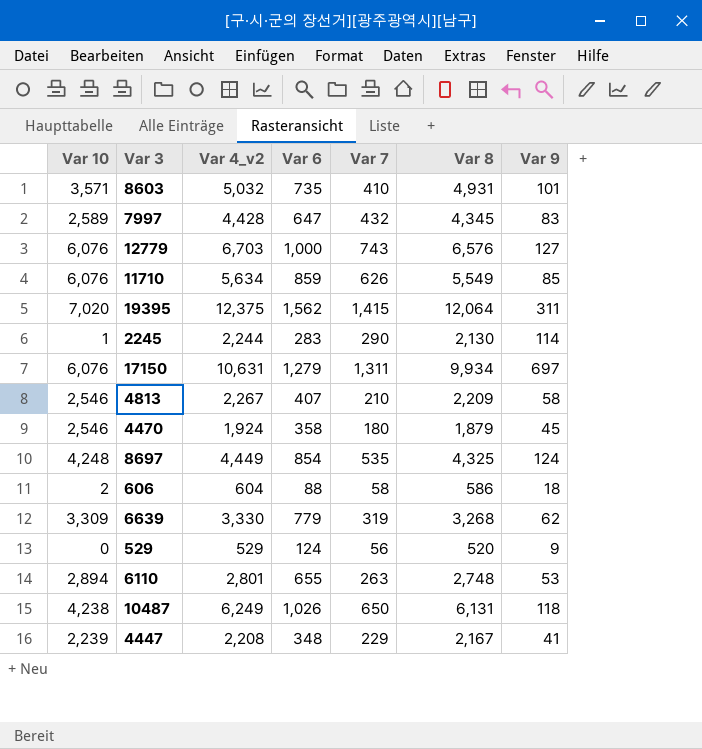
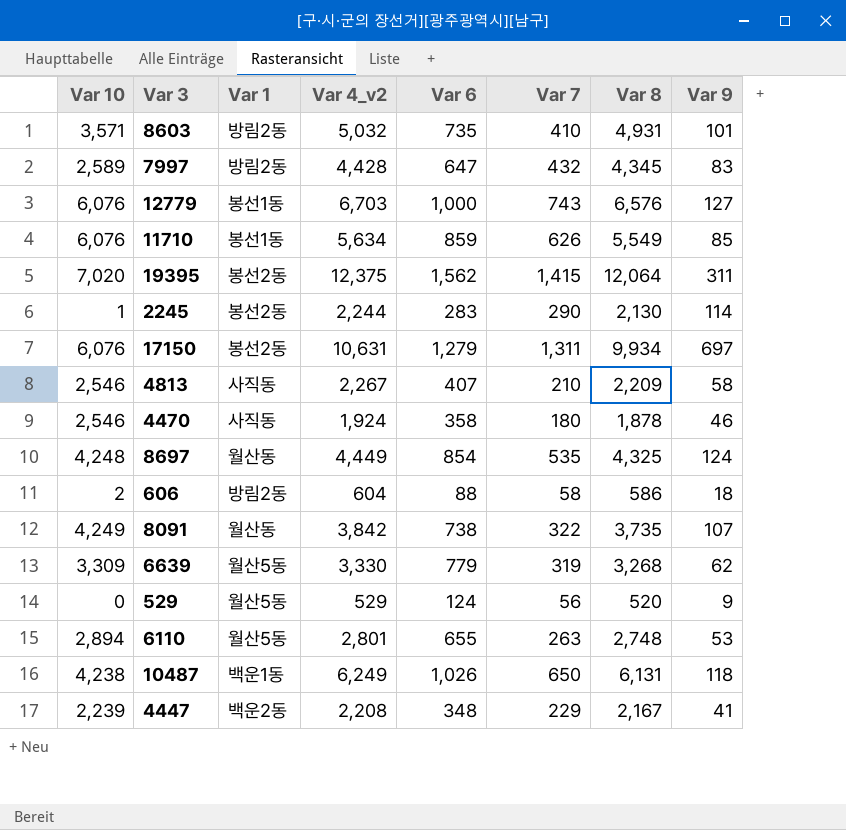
column Var 1 | position: none -> 3
4470 | Var 8: 1,879 -> 1,878
4470 | Var 9: 45 -> 46
row 8091: none -> 4,249 | 월산동 | 3,842 | 738 | 322 | 3,735 | 107

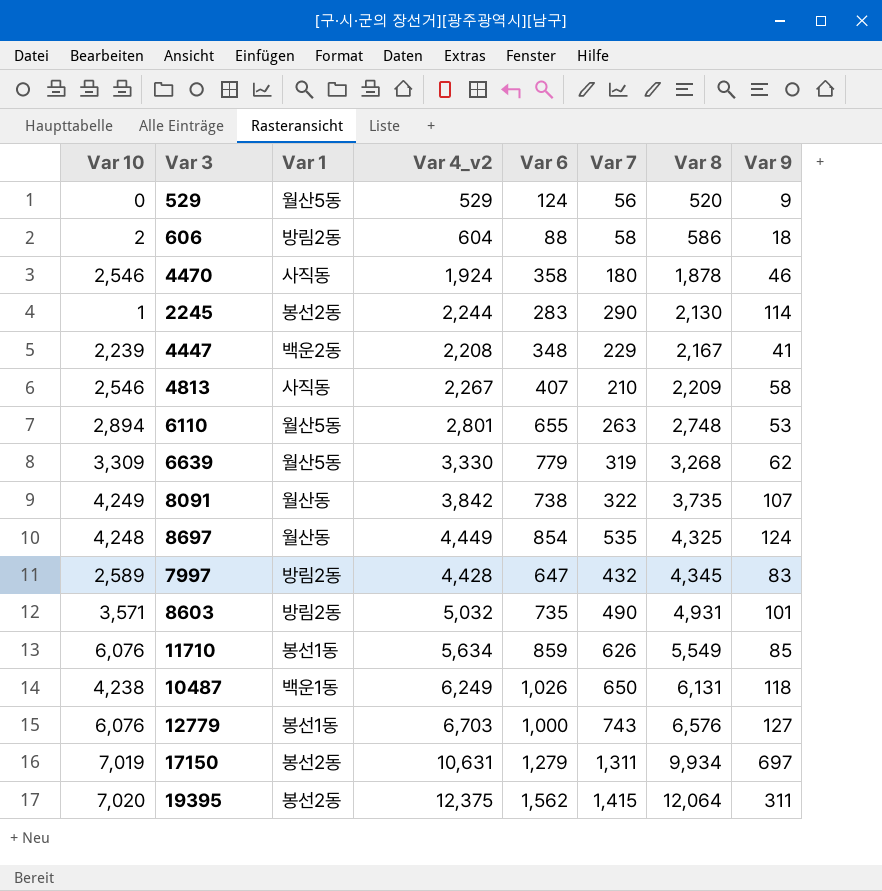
row order: none -> Var 8 ascending
8603 | Var 7: 410 -> 490
17150 | Var 10: 6,076 -> 7,019

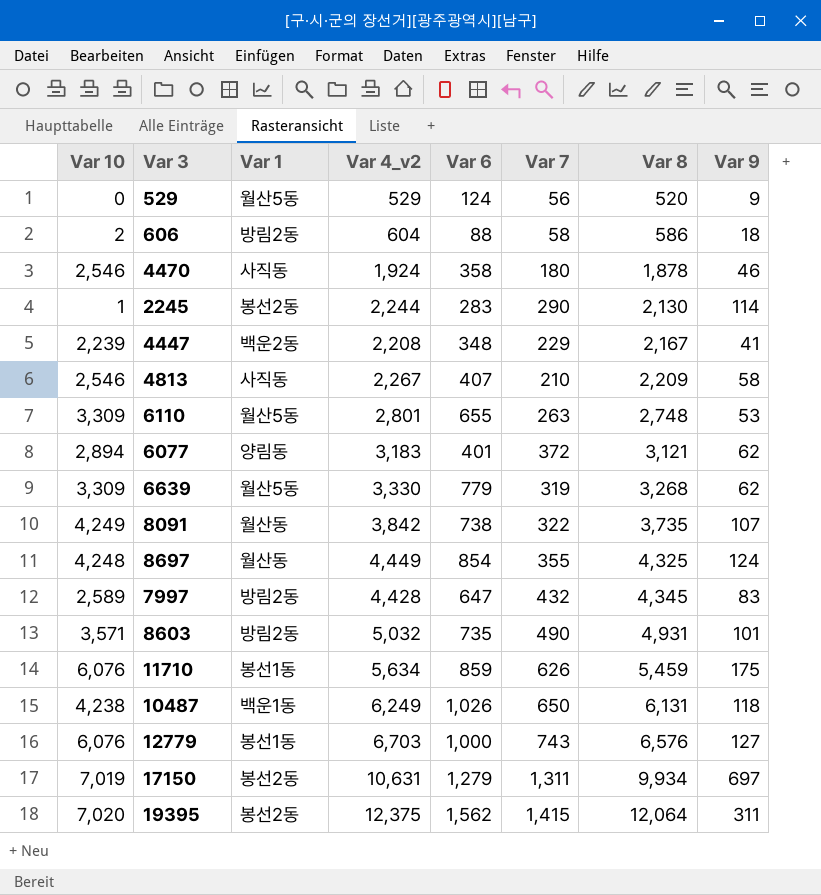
6110 | Var 10: 2,894 -> 3,309
row 6077: none -> 2,894 | 양림동 | 3,183 | 401 | 372 | 3,121 | 62
8697 | Var 7: 535 -> 355
11710 | Var 8: 5,549 -> 5,459
11710 | Var 9: 85 -> 175

